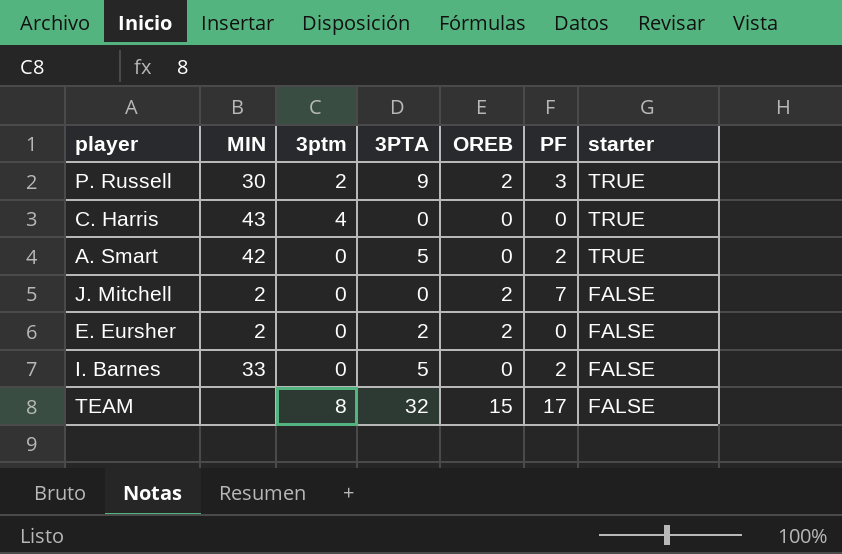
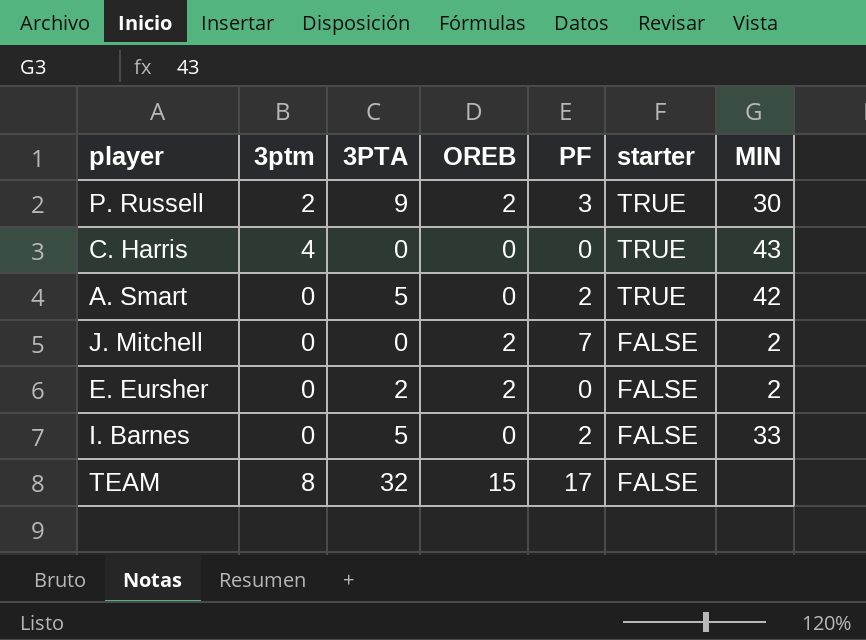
column MIN | position: 2 -> 7

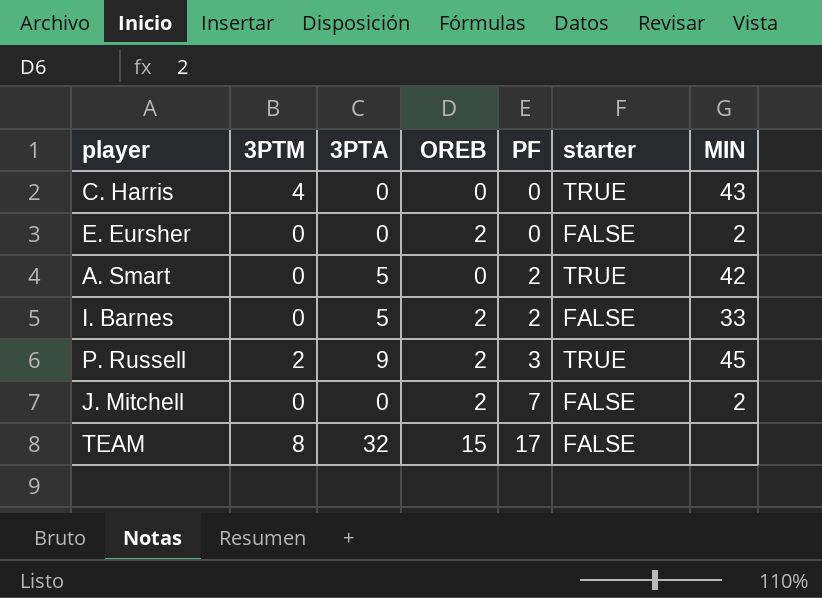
row order: starter descending -> PF ascending
column name: 3ptm -> 3PTM
E. Eursher | 3PTA: 2 -> 0
I. Barnes | OREB: 0 -> 2
P. Russell | MIN: 30 -> 45

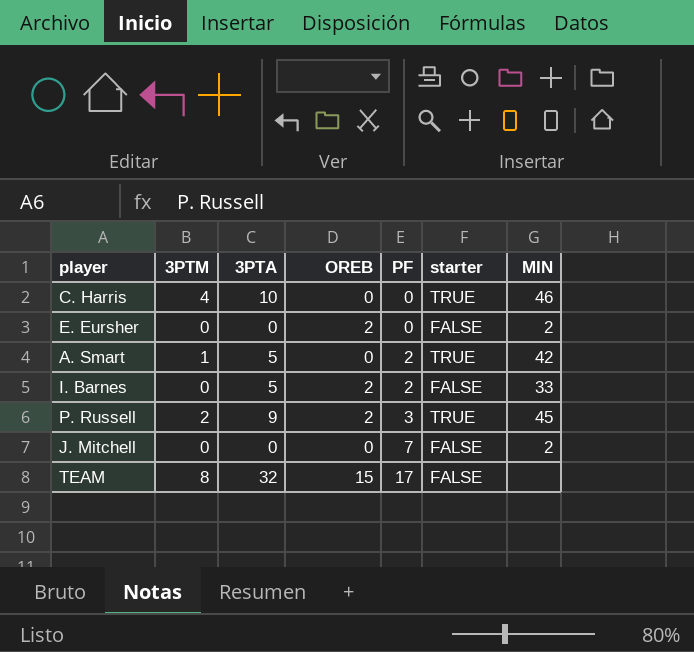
C. Harris | 3PTA: 0 -> 10
C. Harris | MIN: 43 -> 46
A. Smart | 3PTM: 0 -> 1
J. Mitchell | OREB: 2 -> 0

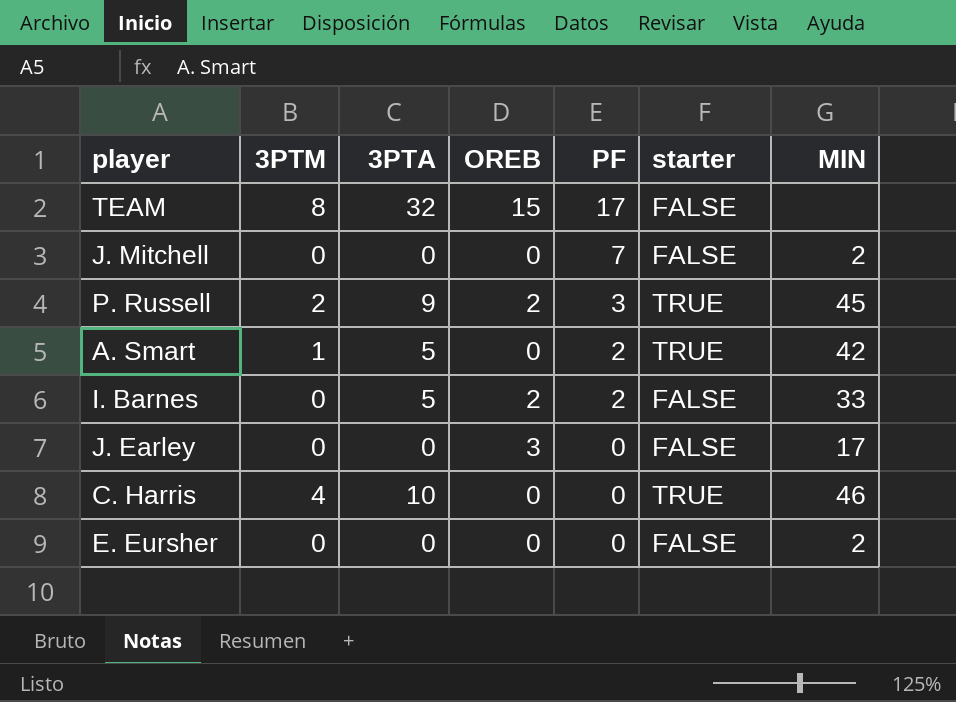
row order: PF ascending -> PF descending
row J. Earley: none -> 0 | 0 | 3 | 0 | FALSE | 17
E. Eursher | OREB: 2 -> 0

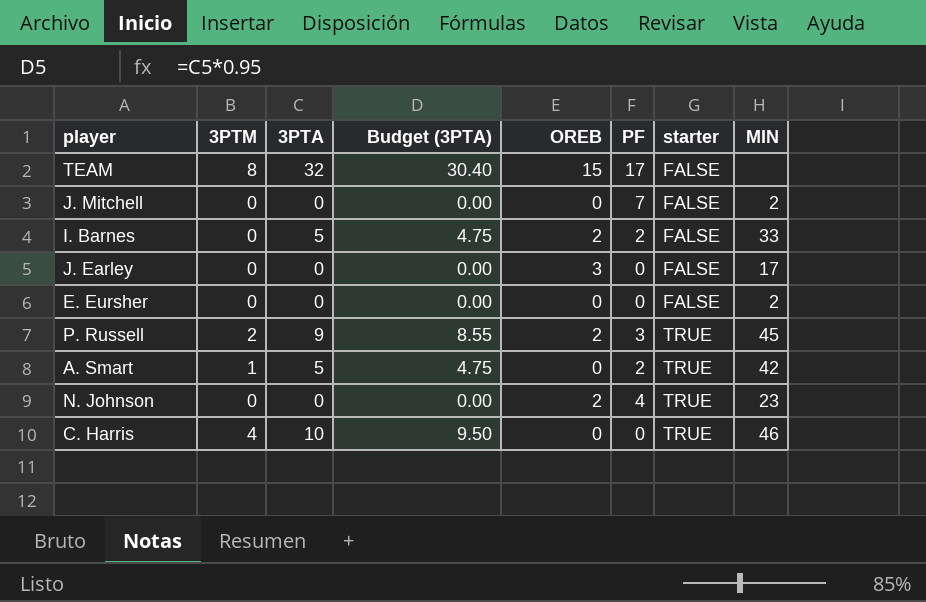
row order: PF descending -> starter ascending
column Budget (3PTA) | formula: none -> [3PTA] * 0.95
row N. Johnson: none -> 0 | 0 | 0.00 | 2 | 4 | TRUE | 23

